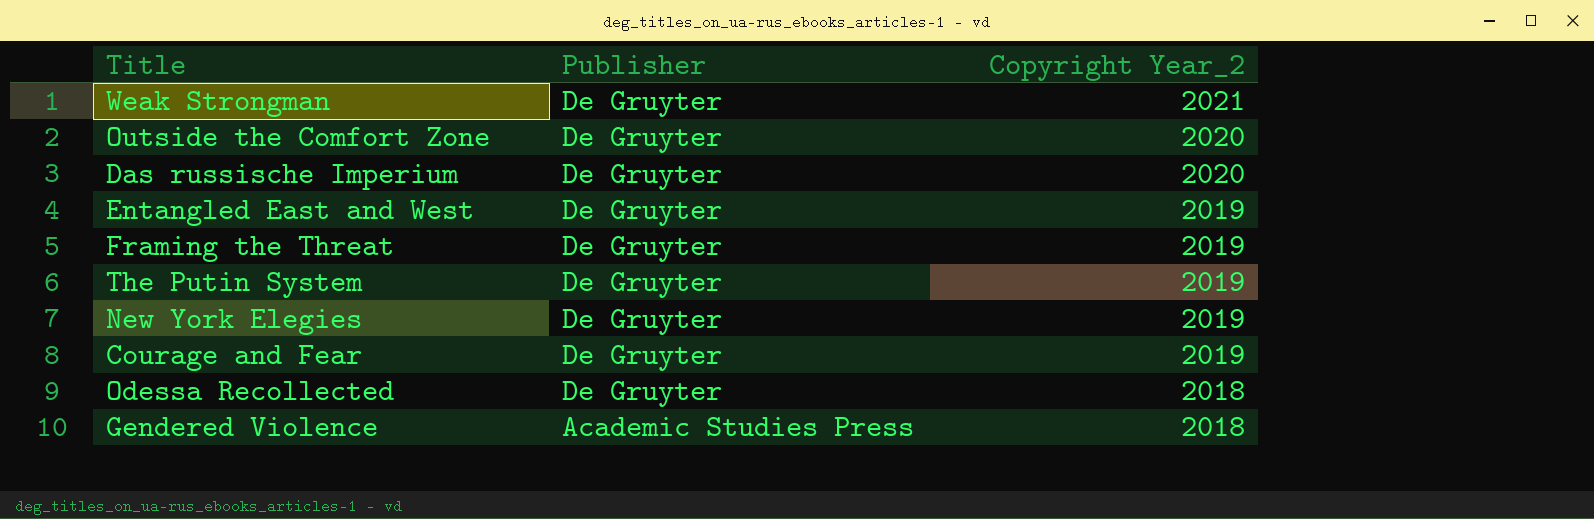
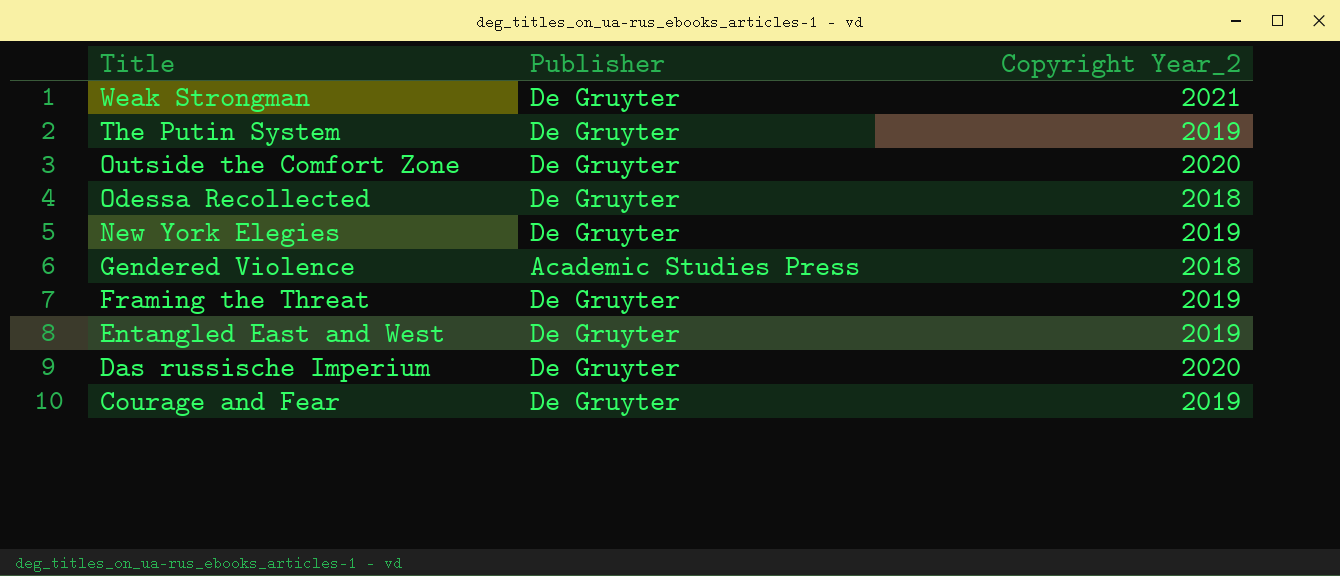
row order: Publisher descending -> Title descending

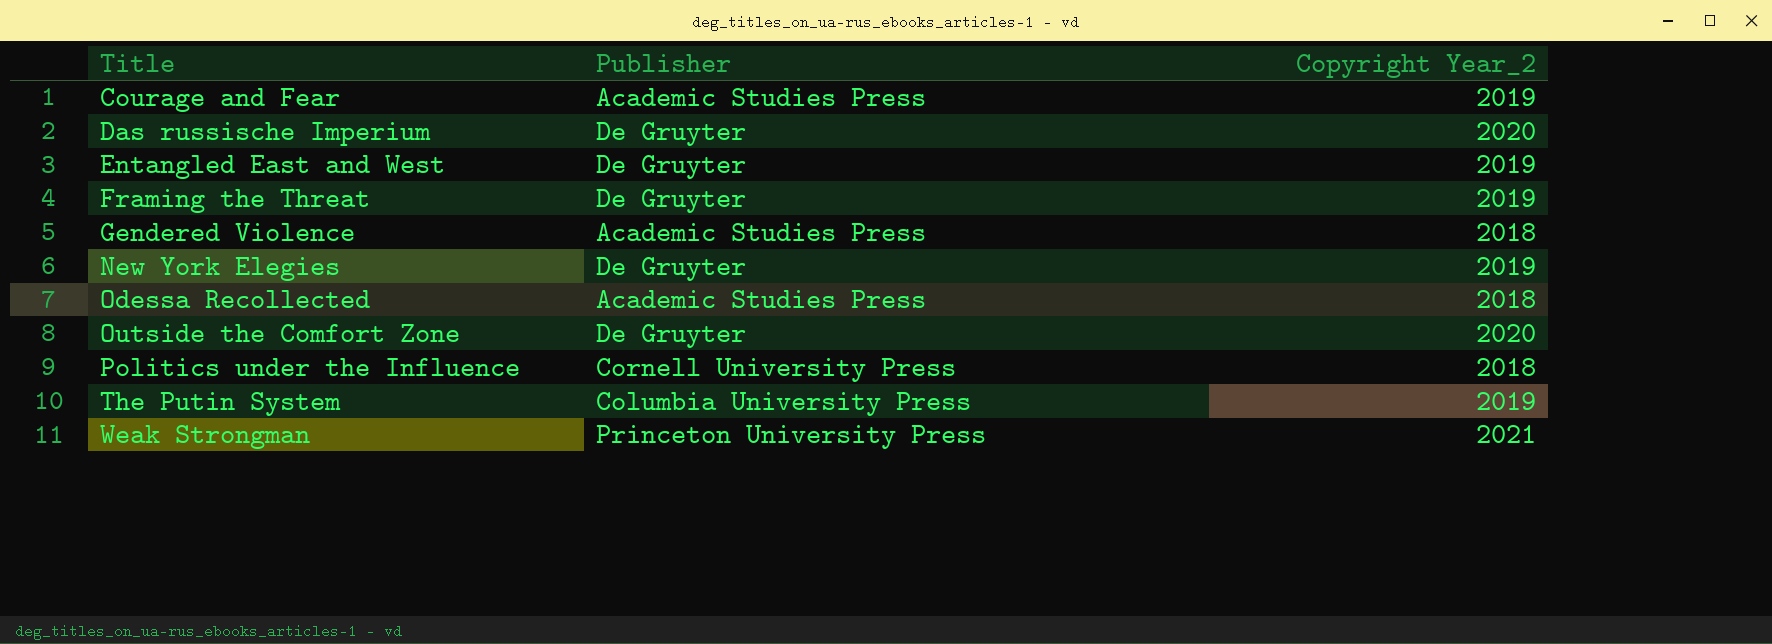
row order: Title descending -> Title ascending
Courage and Fear | Publisher: De Gruyter -> Academic Studies Press
Odessa Recollected | Publisher: De Gruyter -> Academic Studies Press
row Politics under the Influence: none -> Cornell University Press | 2018
The Putin System | Publisher: De Gruyter -> Columbia University Press
Weak Strongman | Publisher: De Gruyter -> Princeton University Press

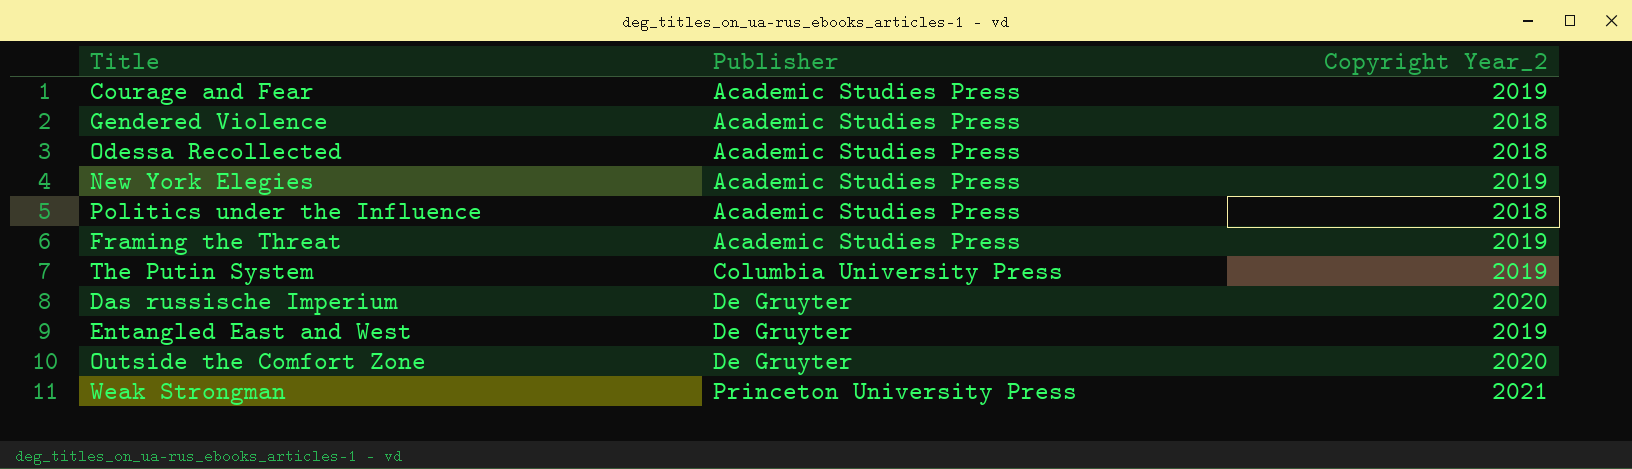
row order: Title ascending -> Publisher ascending
New York Elegies | Publisher: De Gruyter -> Academic Studies Press
Politics under the Influence | Publisher: Cornell University Press -> Academic Studies Press
Framing the Threat | Publisher: De Gruyter -> Academic Studies Press

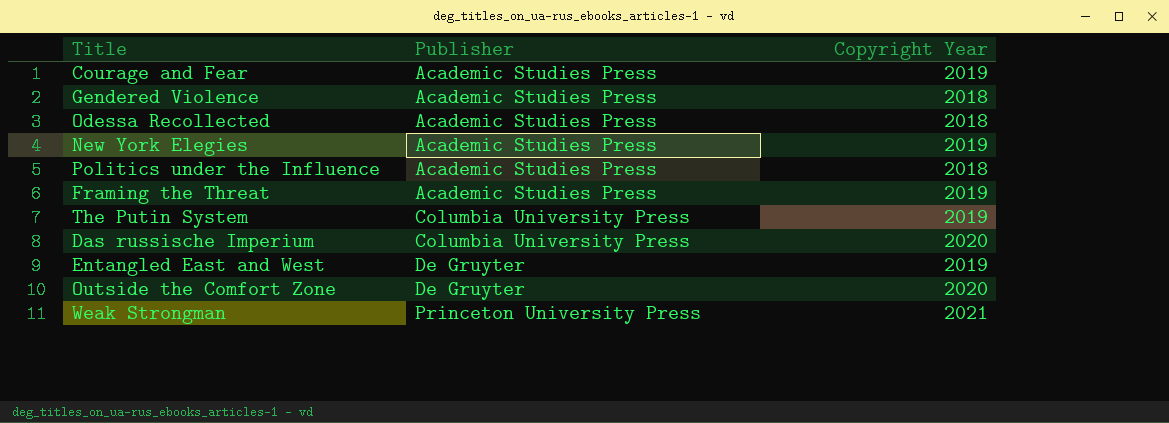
column name: Copyright Year_2 -> Copyright Year
Das russische Imperium | Publisher: De Gruyter -> Columbia University Press

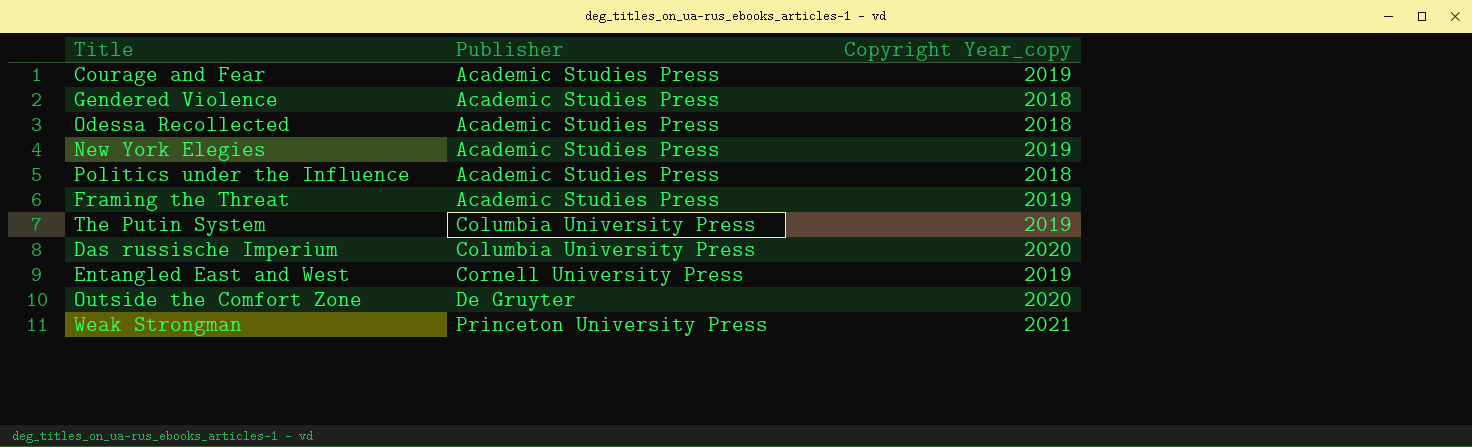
column name: Copyright Year -> Copyright Year_copy
Entangled East and West | Publisher: De Gruyter -> Cornell University Press

